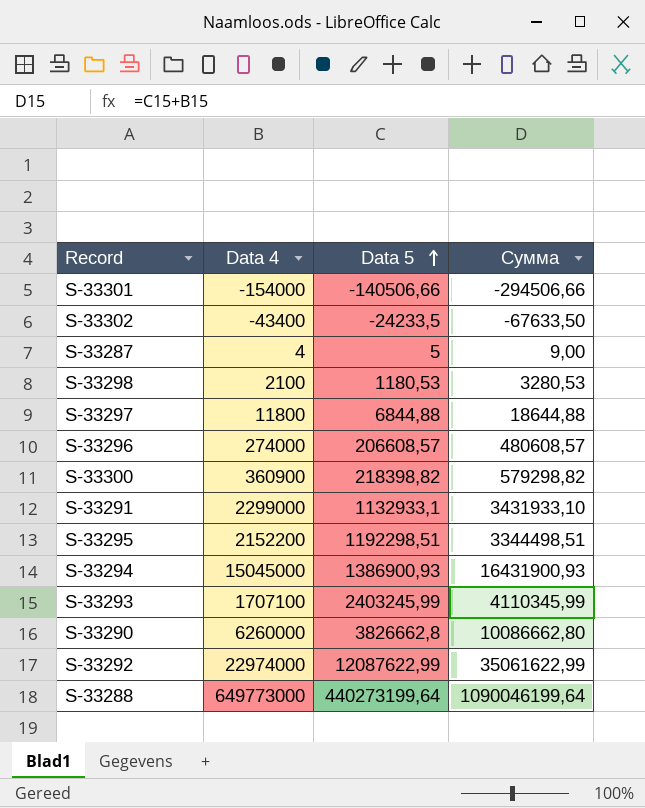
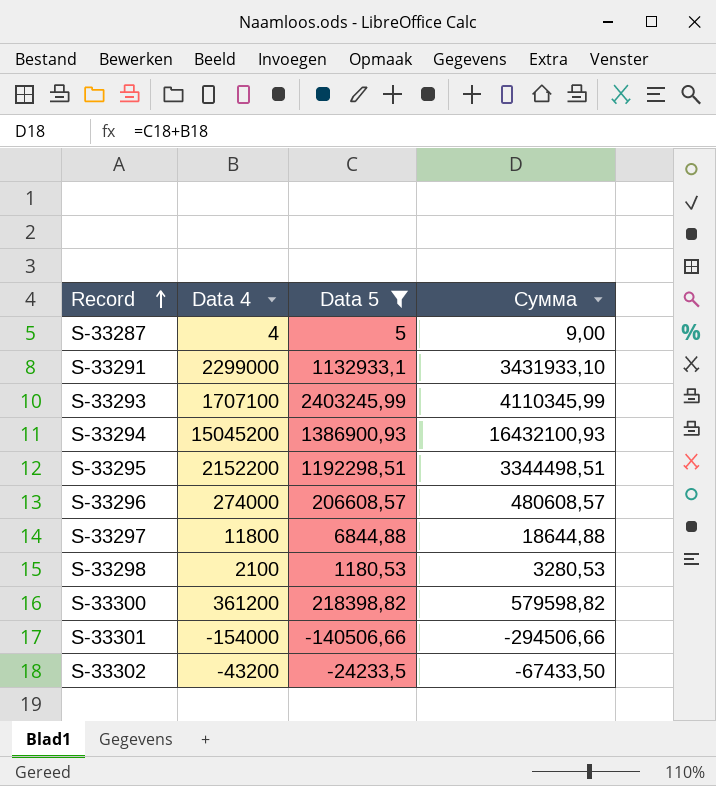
filter: none -> Data 5 <= 2403245,99
row order: Data 5 ascending -> Record ascending
S-33294 | Data 4: 15045000 -> 15045200
S-33294 | Сумма: 16431900,93 -> 16432100,93
S-33300 | Data 4: 360900 -> 361200
S-33300 | Сумма: 579298,82 -> 579598,82
S-33302 | Data 4: -43400 -> -43200
S-33302 | Сумма: -67633,50 -> -67433,50

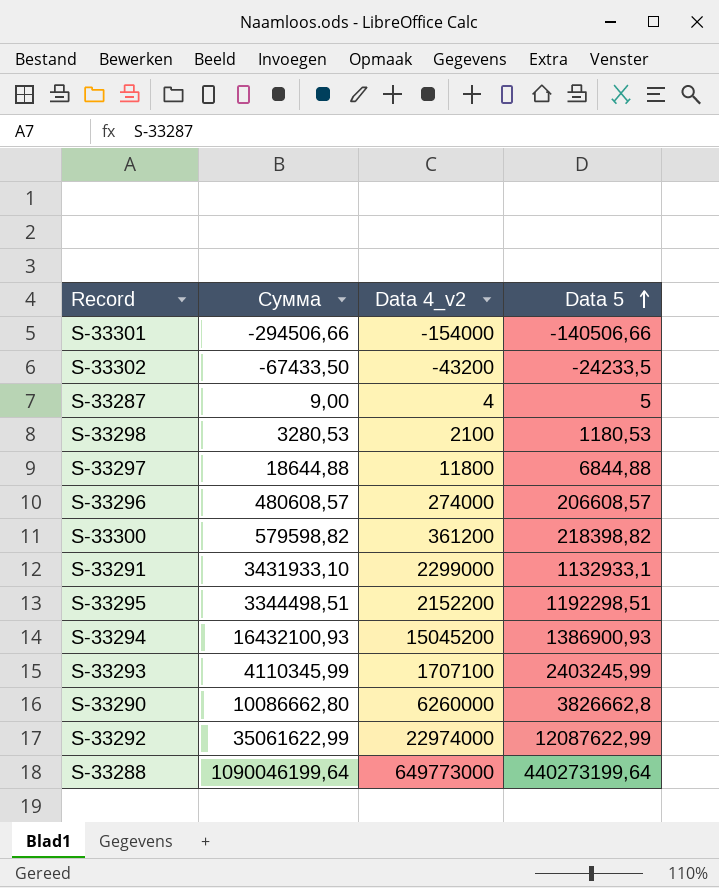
filter: Data 5 <= 2403245,99 -> none
row order: Record ascending -> Data 5 ascending
column Сумма | position: 4 -> 2
column name: Data 4 -> Data 4_v2

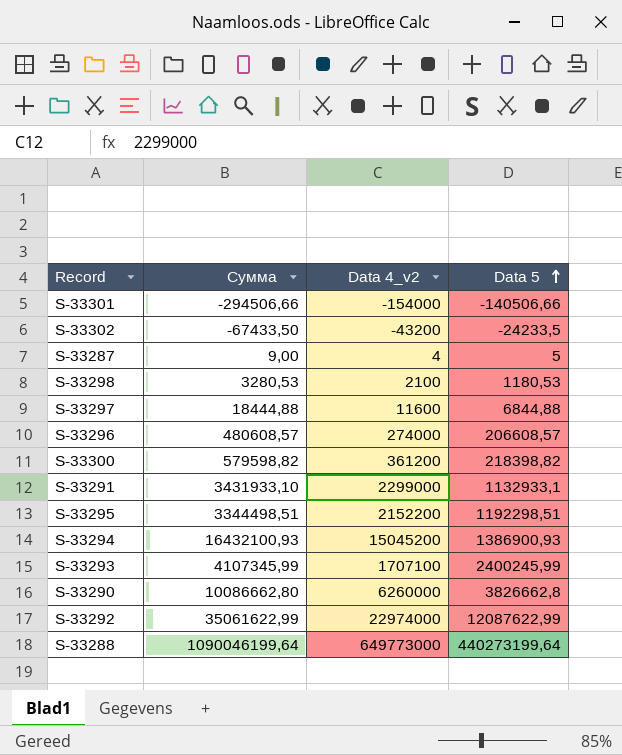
S-33297 | Сумма: 18644,88 -> 18444,88
S-33297 | Data 4_v2: 11800 -> 11600
S-33293 | Сумма: 4110345,99 -> 4107345,99
S-33293 | Data 5: 2403245,99 -> 2400245,99

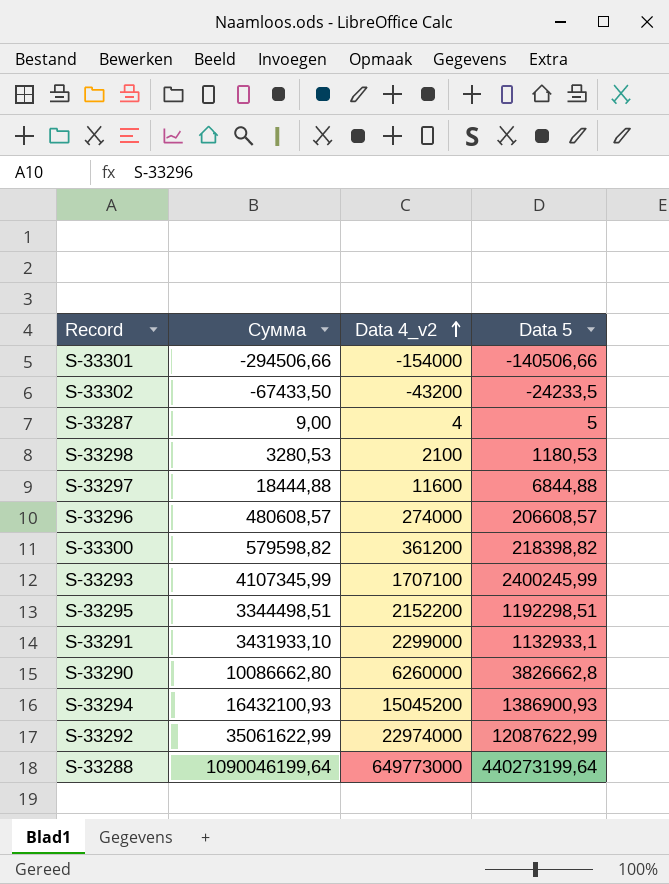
row order: Data 5 ascending -> Data 4_v2 ascending

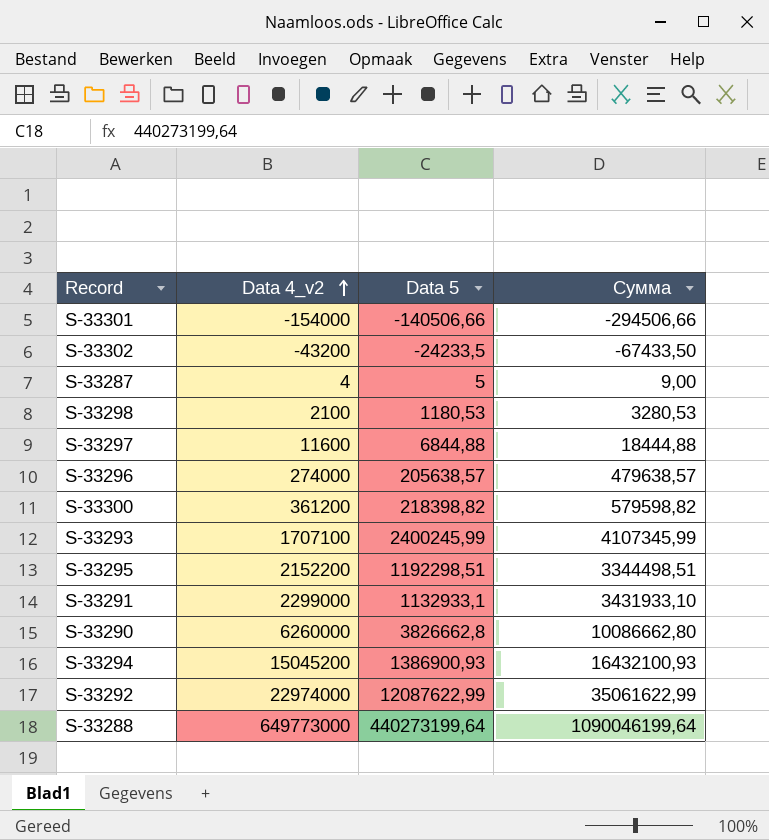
column Сумма | position: 2 -> 4
S-33296 | Data 5: 206608,57 -> 205638,57
S-33296 | Сумма: 480608,57 -> 479638,57

